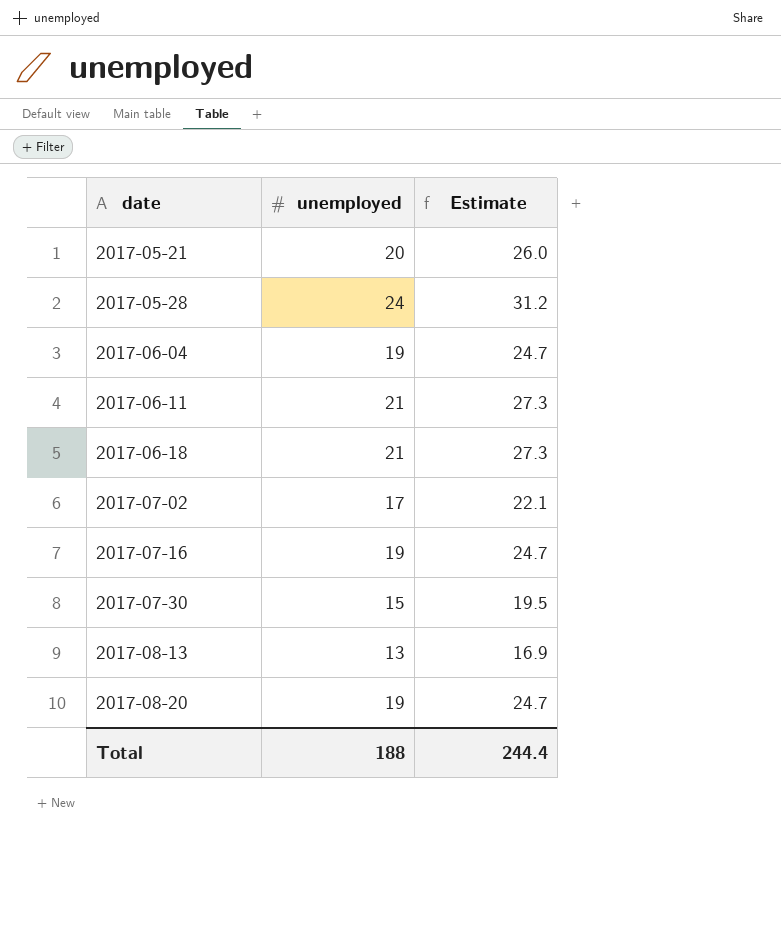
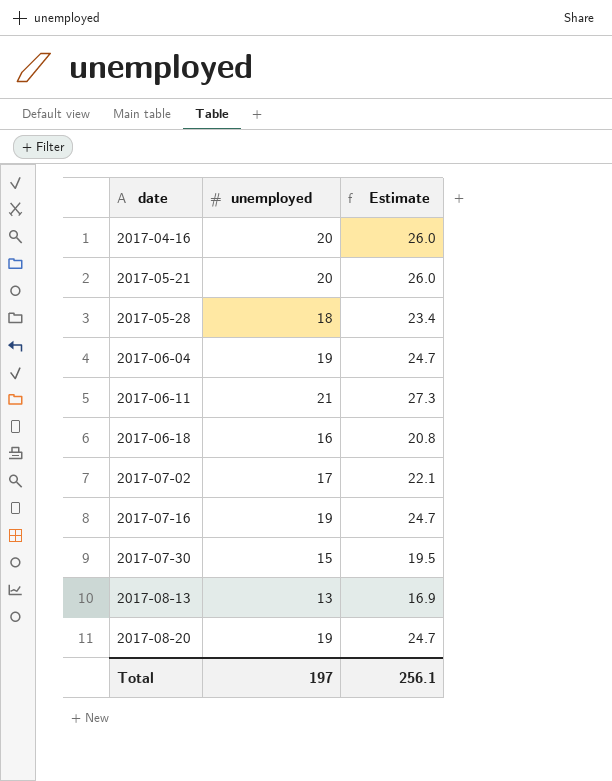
row 2017-04-16: none -> 20 | 26.0
2017-05-28 | unemployed: 24 -> 18
2017-05-28 | Estimate: 31.2 -> 23.4
2017-06-18 | unemployed: 21 -> 16
2017-06-18 | Estimate: 27.3 -> 20.8
Total | unemployed: 188 -> 197
Total | Estimate: 244.4 -> 256.1

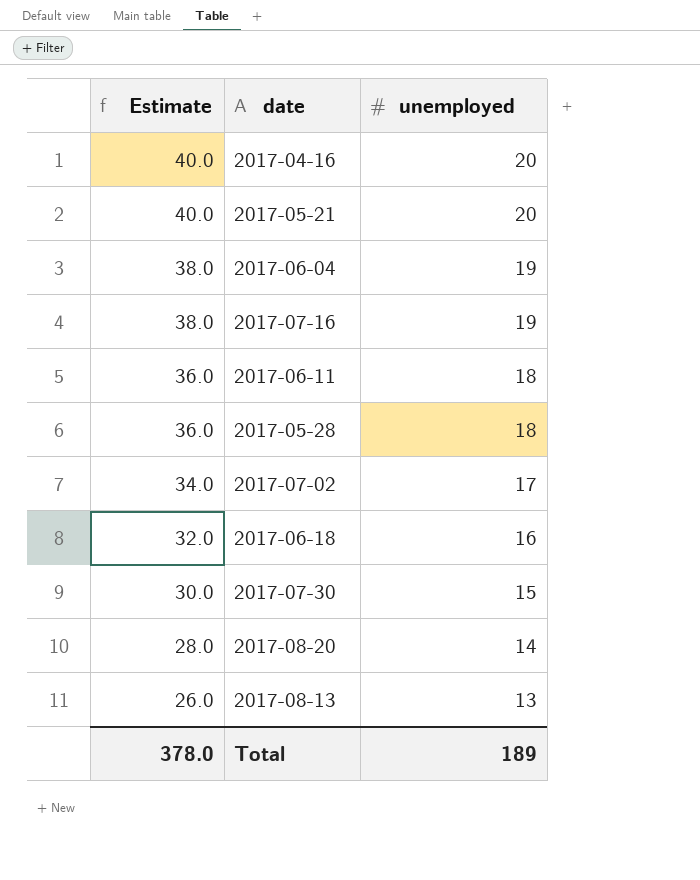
row order: date ascending -> Estimate descending
column Estimate | formula: [unemployed] * 1.3 -> [unemployed] * 2
column Estimate | position: 3 -> 1
2017-06-11 | unemployed: 21 -> 18
2017-08-20 | unemployed: 19 -> 14
Total | Estimate: 256.1 -> 378.0
Total | unemployed: 197 -> 189

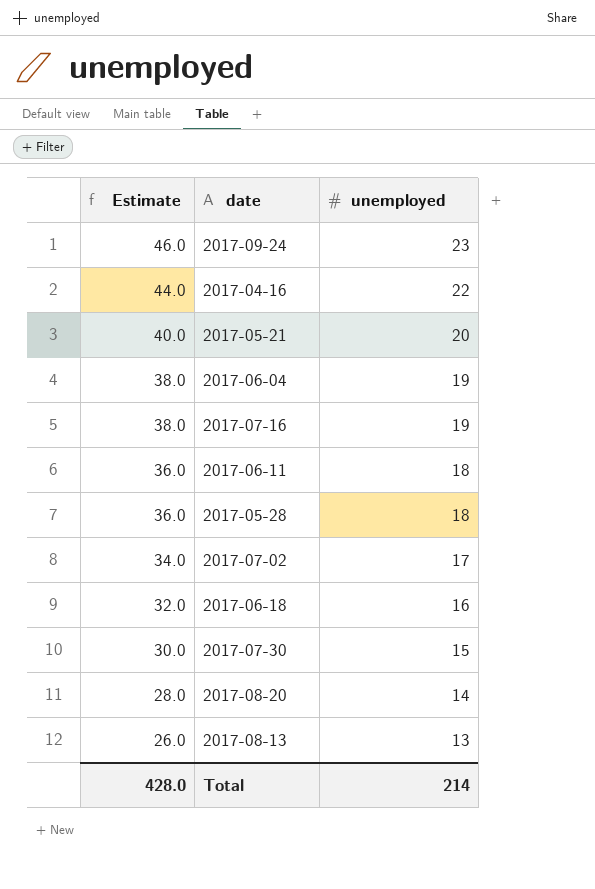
row 2017-09-24: none -> 46.0 | 23
2017-04-16 | Estimate: 40.0 -> 44.0
2017-04-16 | unemployed: 20 -> 22
Total | Estimate: 378.0 -> 428.0
Total | unemployed: 189 -> 214

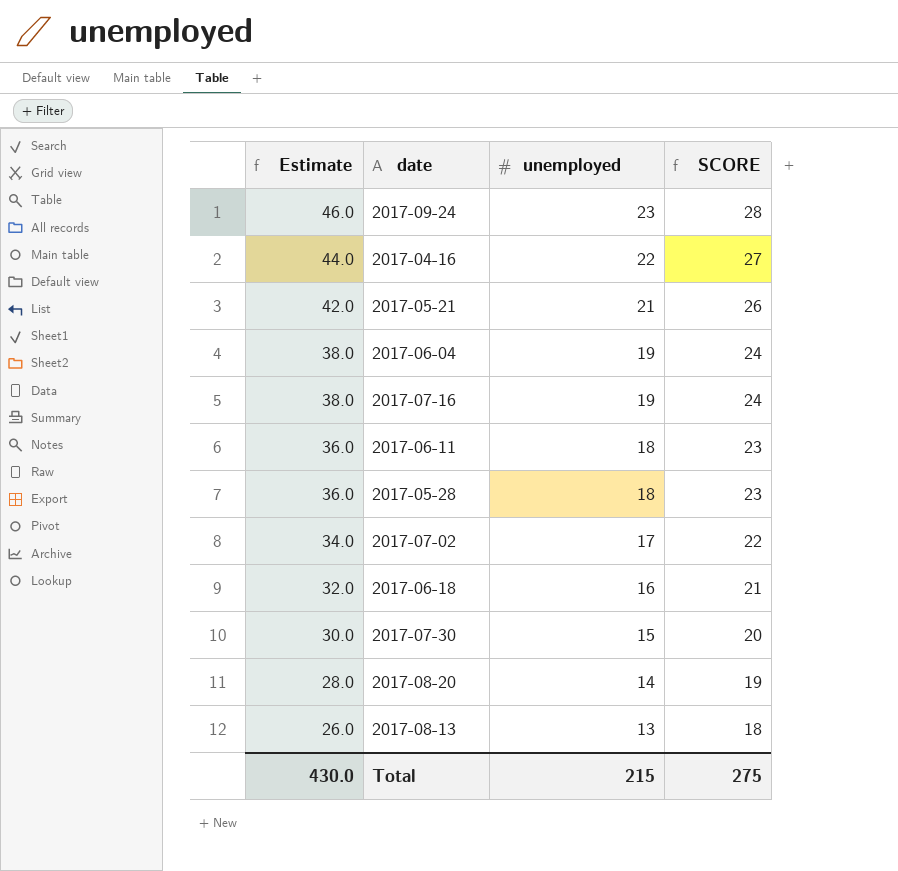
column SCORE | formula: none -> [unemployed] + 5
2017-05-21 | Estimate: 40.0 -> 42.0
2017-05-21 | unemployed: 20 -> 21
Total | Estimate: 428.0 -> 430.0
Total | unemployed: 214 -> 215

